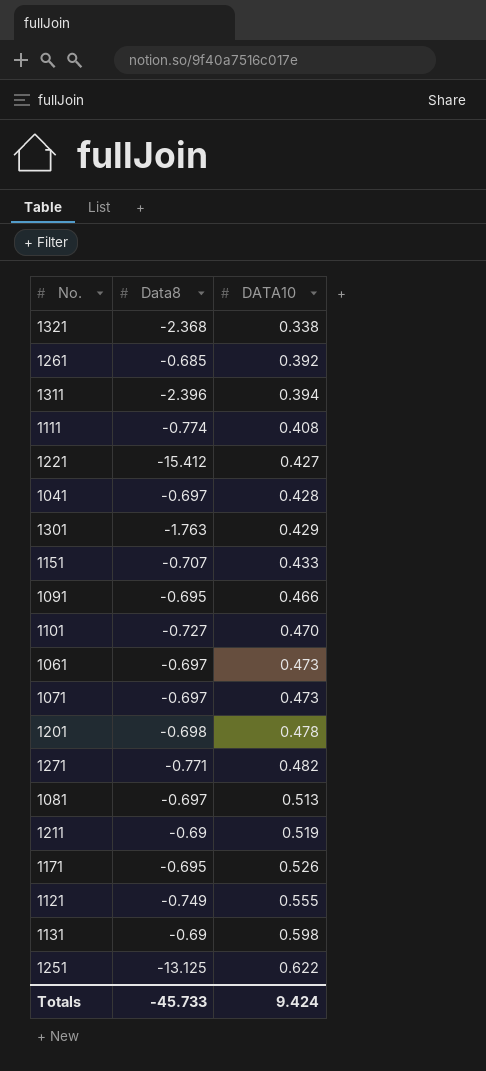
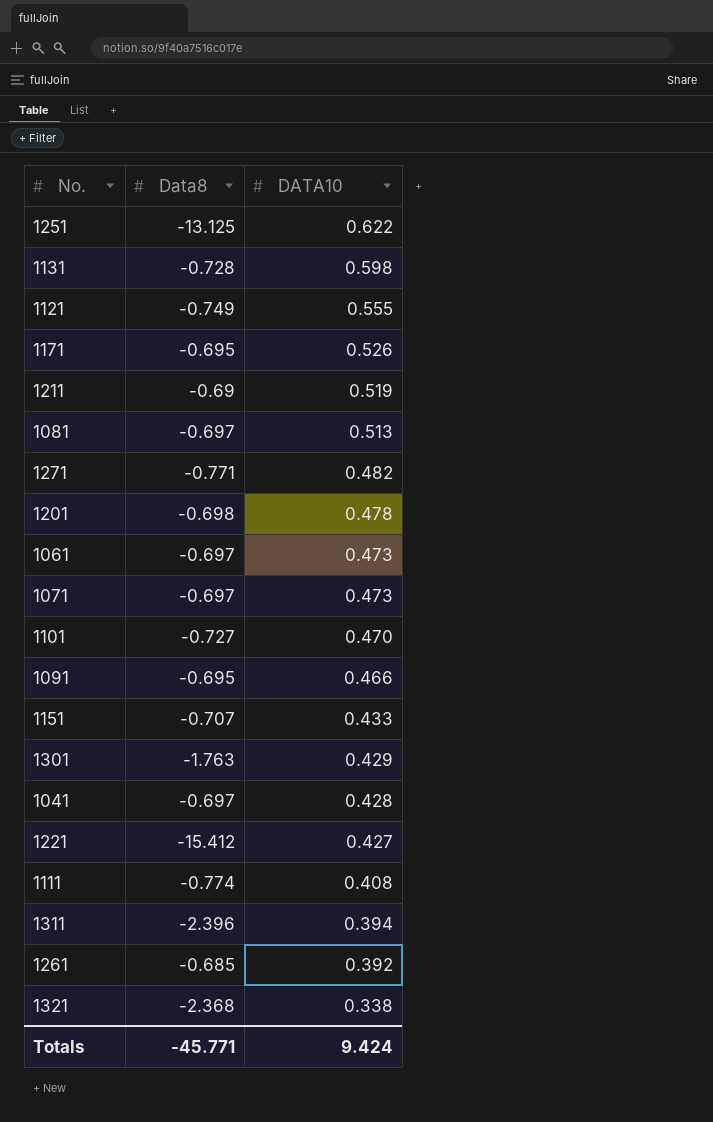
row order: DATA10 ascending -> DATA10 descending
1131 | Data8: -0.69 -> -0.728
Totals | Data8: -45.733 -> -45.771

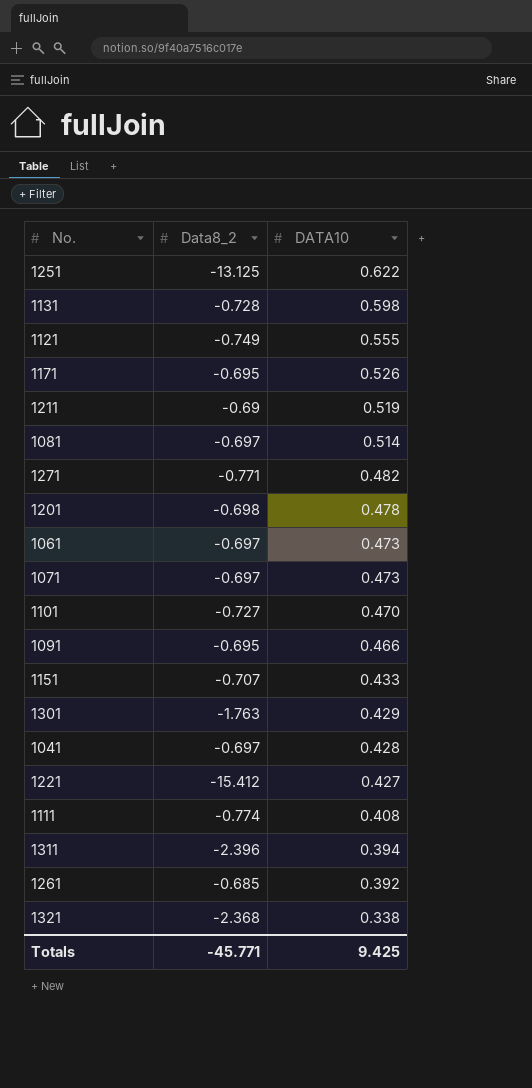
column name: Data8 -> Data8_2
1081 | DATA10: 0.513 -> 0.514
Totals | DATA10: 9.424 -> 9.425

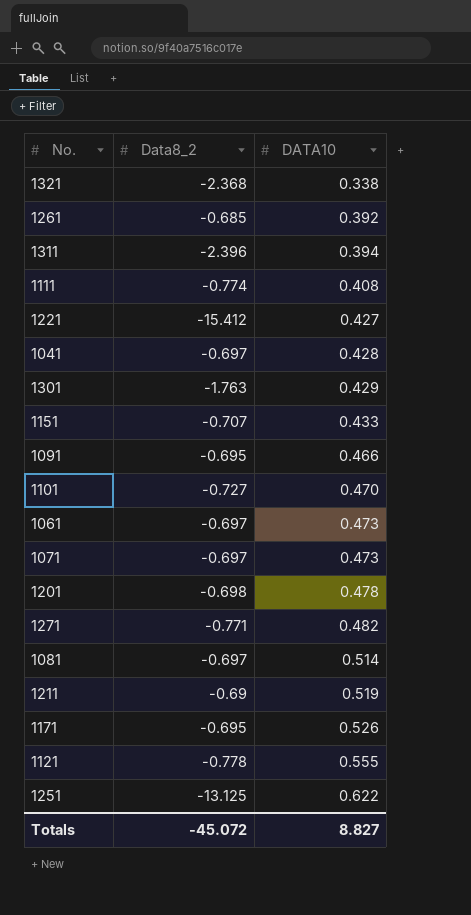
row order: DATA10 descending -> DATA10 ascending
row 1131: -0.728 | 0.598 -> none
1121 | Data8_2: -0.749 -> -0.778
Totals | Data8_2: -45.771 -> -45.072
Totals | DATA10: 9.425 -> 8.827

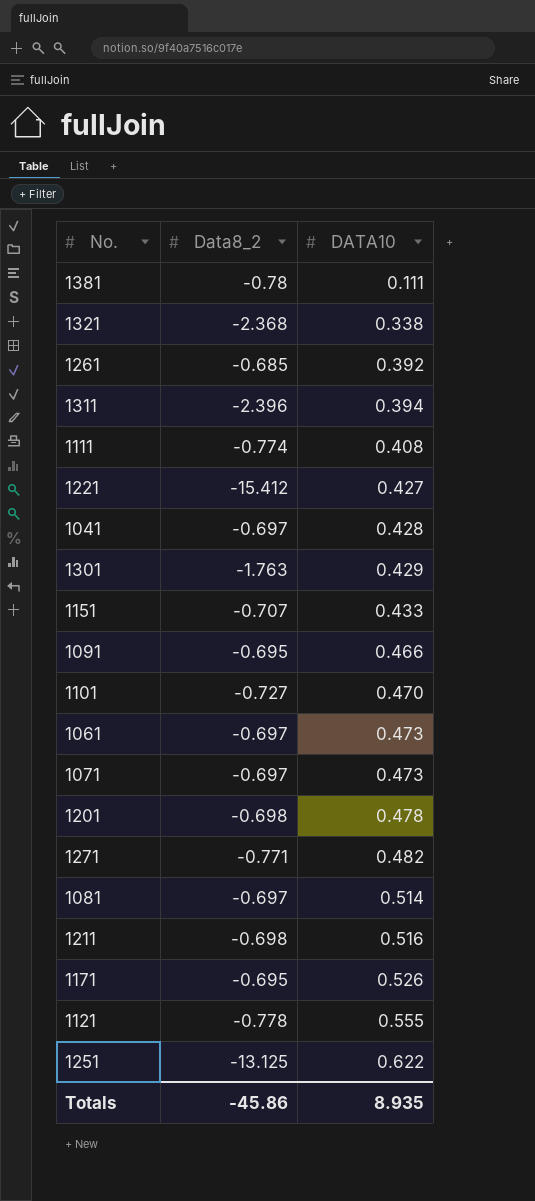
row 1381: none -> -0.78 | 0.111
1211 | Data8_2: -0.69 -> -0.698
1211 | DATA10: 0.519 -> 0.516
Totals | Data8_2: -45.072 -> -45.86
Totals | DATA10: 8.827 -> 8.935

